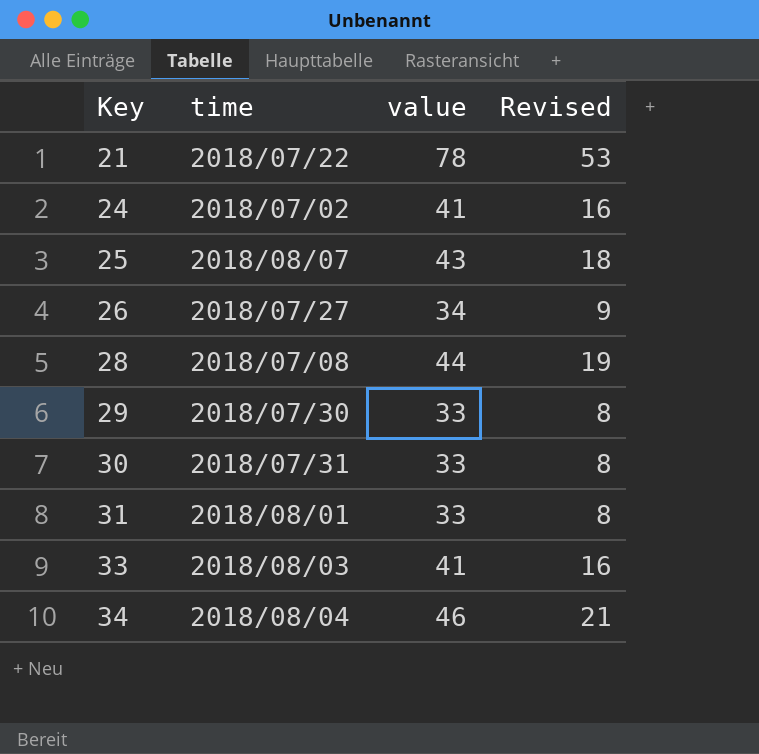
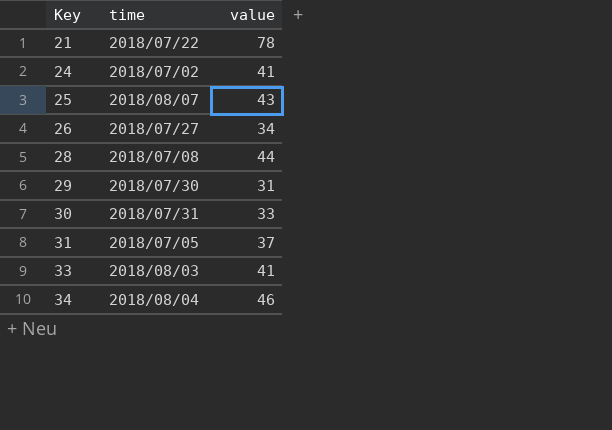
column Revised | formula: [value] - 25 -> none
29 | value: 33 -> 31
31 | time: 2018/08/01 -> 2018/07/05
31 | value: 33 -> 37

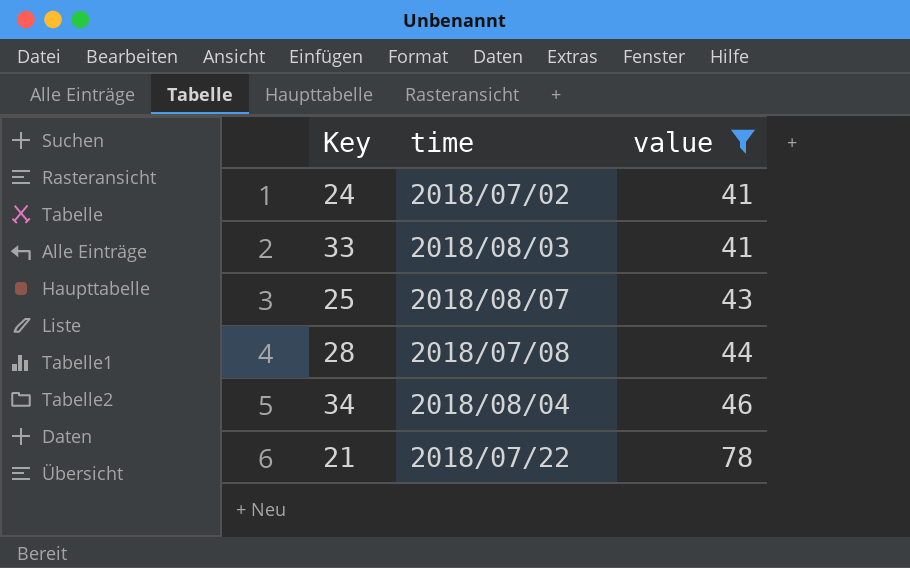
filter: none -> value >= 41
row order: Key ascending -> value ascending

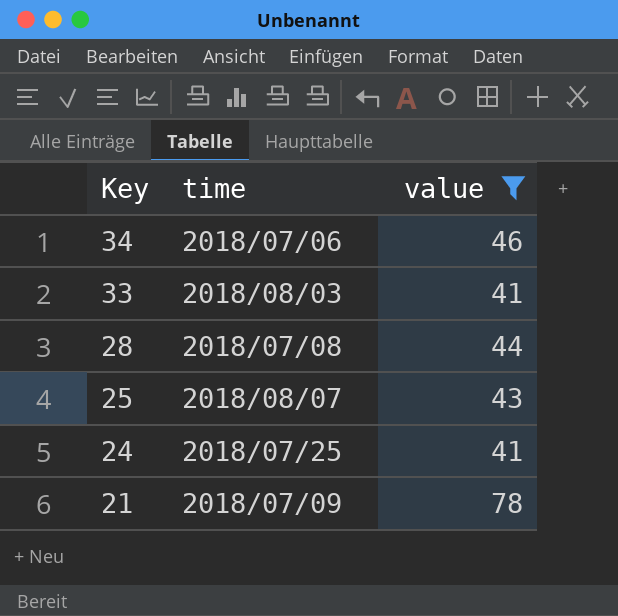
row order: value ascending -> Key descending
34 | time: 2018/08/04 -> 2018/07/06
24 | time: 2018/07/02 -> 2018/07/25
21 | time: 2018/07/22 -> 2018/07/09

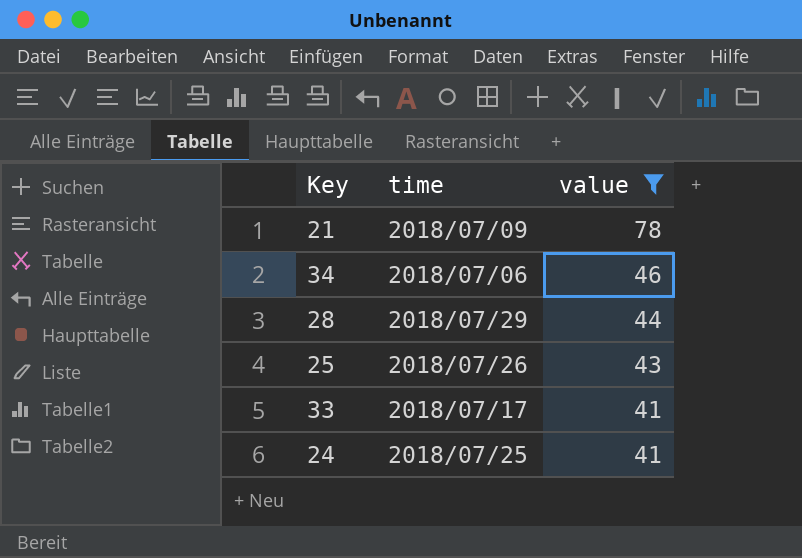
row order: Key descending -> value descending
28 | time: 2018/07/08 -> 2018/07/29
25 | time: 2018/08/07 -> 2018/07/26
33 | time: 2018/08/03 -> 2018/07/17

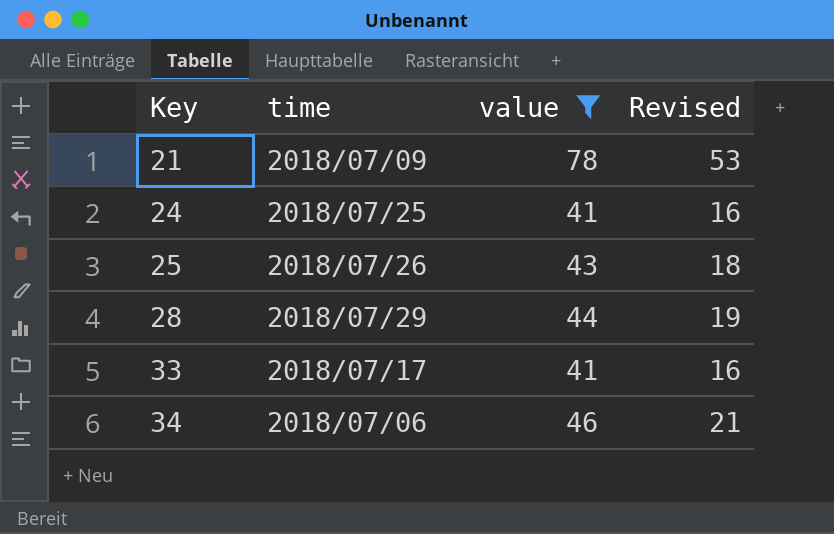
row order: value descending -> Key ascending
column Revised | formula: none -> [value] - 25

